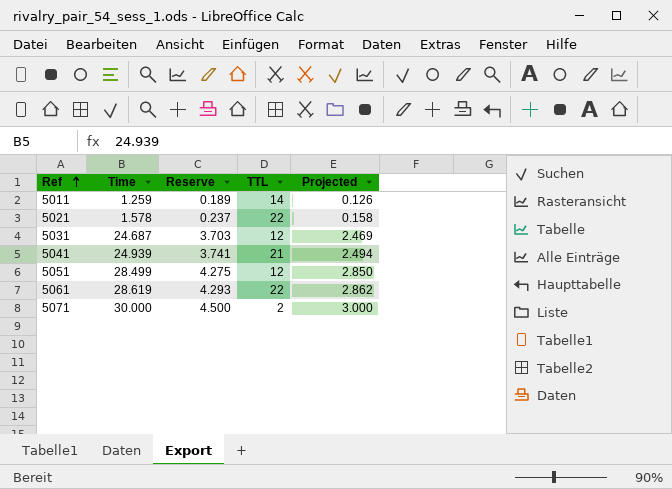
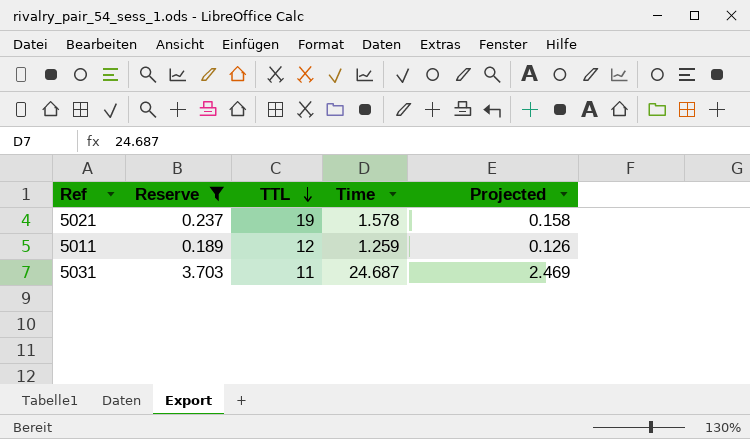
filter: none -> Reserve <= 3.703
row order: Ref ascending -> TTL descending
column Time | position: 2 -> 4
5021 | TTL: 22 -> 19
5011 | TTL: 14 -> 12
5031 | TTL: 12 -> 11

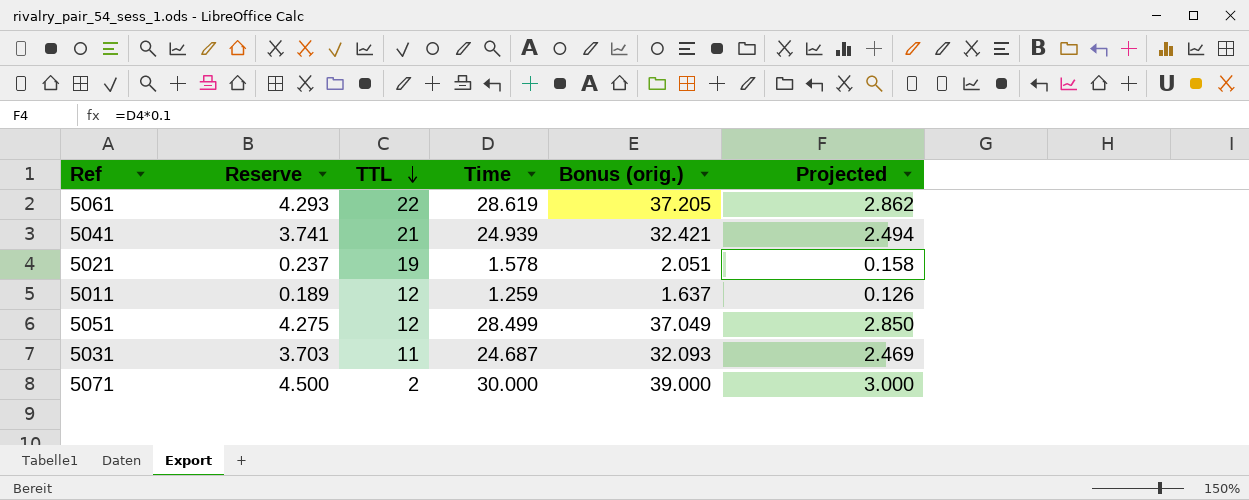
filter: Reserve <= 3.703 -> none
column Bonus (orig.) | formula: none -> [Time] * 1.3

